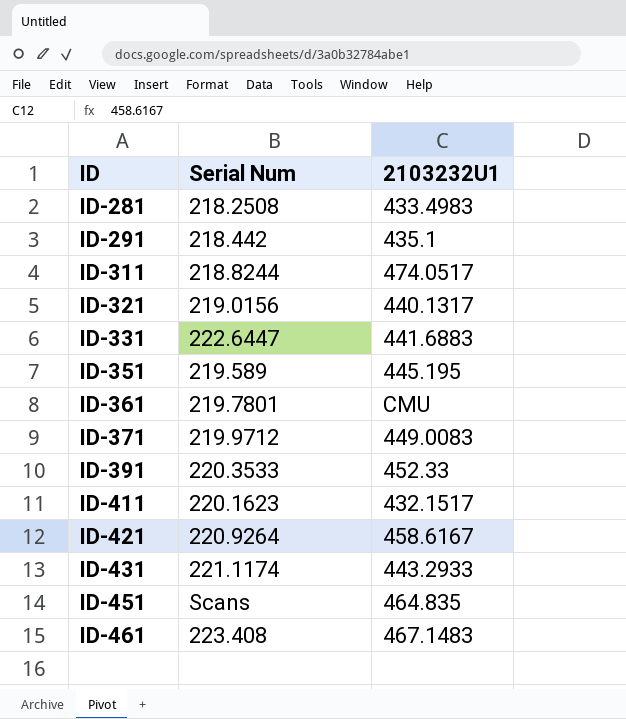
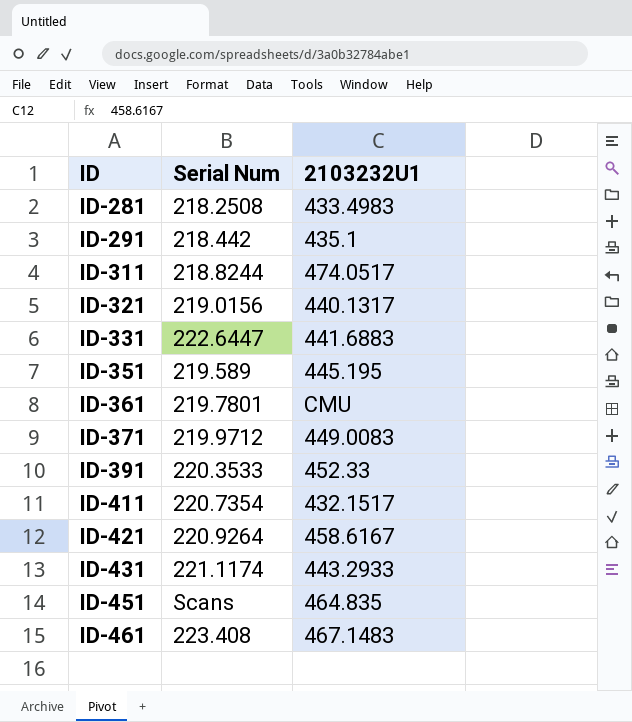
ID-411 | Serial Num: 220.1623 -> 220.7354

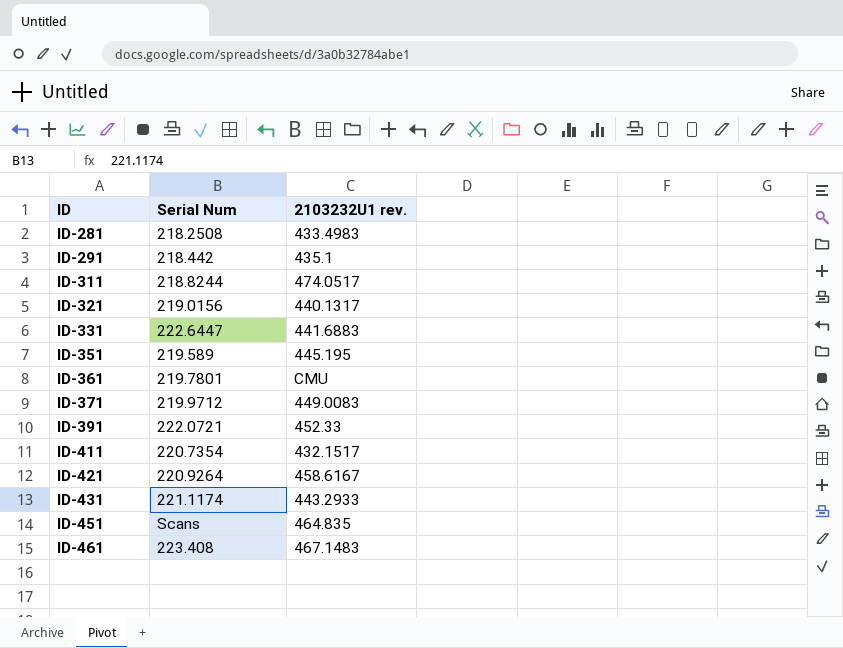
column name: 2103232U1 -> 2103232U1 rev.
ID-391 | Serial Num: 220.3533 -> 222.0721

